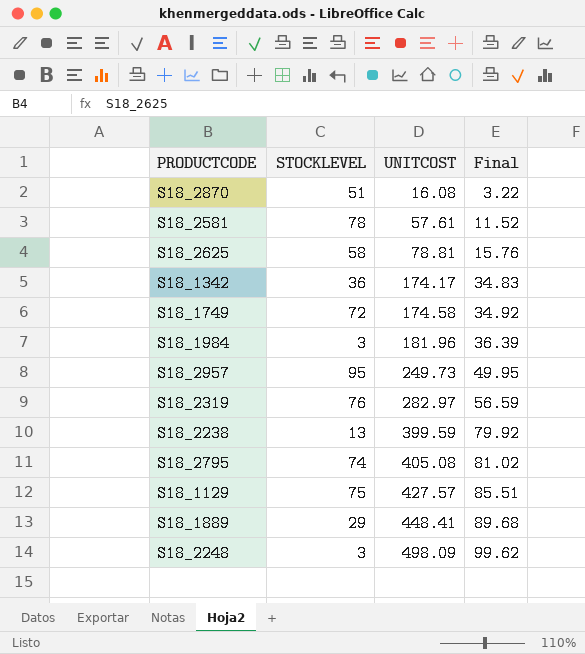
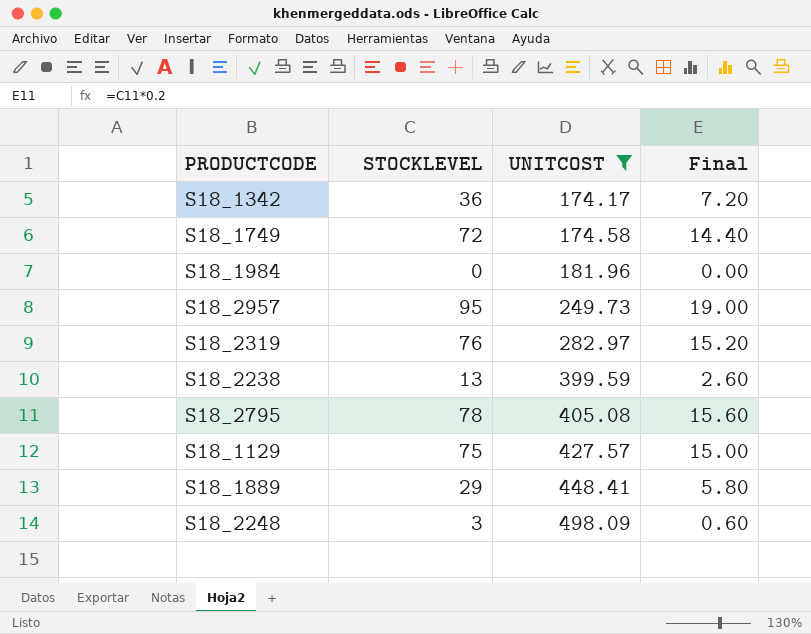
filter: none -> UNITCOST >= 174.17
column Final | formula: [UNITCOST] * 0.2 -> [STOCKLEVEL] * 0.2
S18_1984 | STOCKLEVEL: 3 -> 0
S18_2795 | STOCKLEVEL: 74 -> 78

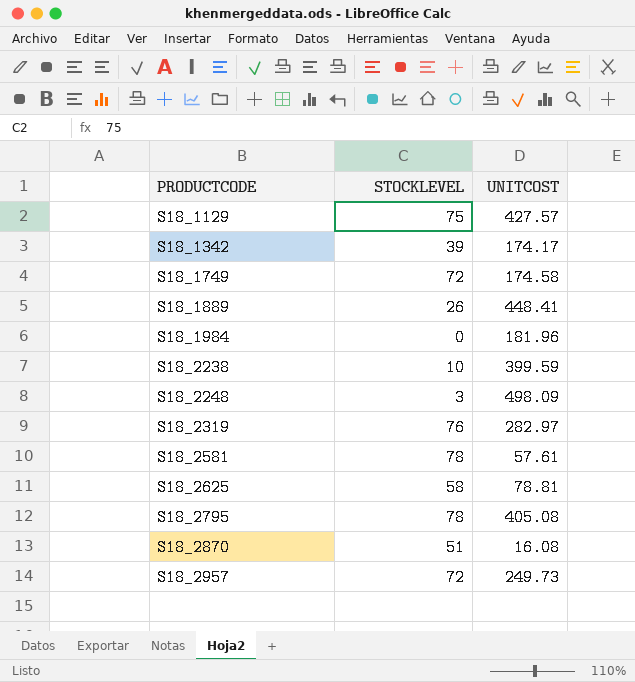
filter: UNITCOST >= 174.17 -> none
row order: UNITCOST ascending -> PRODUCTCODE ascending
column Final | formula: [STOCKLEVEL] * 0.2 -> none
S18_1342 | STOCKLEVEL: 36 -> 39
S18_1889 | STOCKLEVEL: 29 -> 26
S18_2238 | STOCKLEVEL: 13 -> 10
S18_2957 | STOCKLEVEL: 95 -> 72

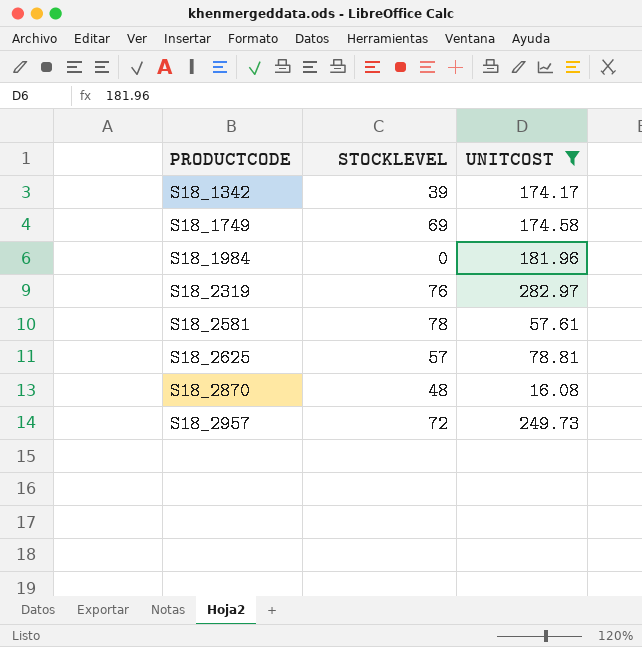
filter: none -> UNITCOST <= 282.97
S18_1749 | STOCKLEVEL: 72 -> 69
S18_2625 | STOCKLEVEL: 58 -> 57
S18_2870 | STOCKLEVEL: 51 -> 48

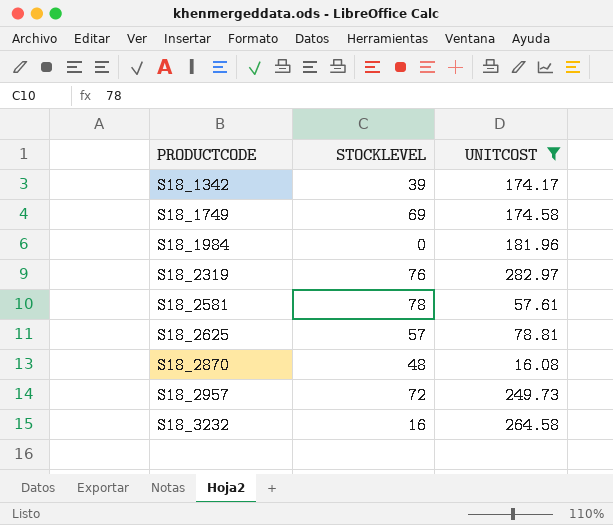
row S18_3232: none -> 16 | 264.58

